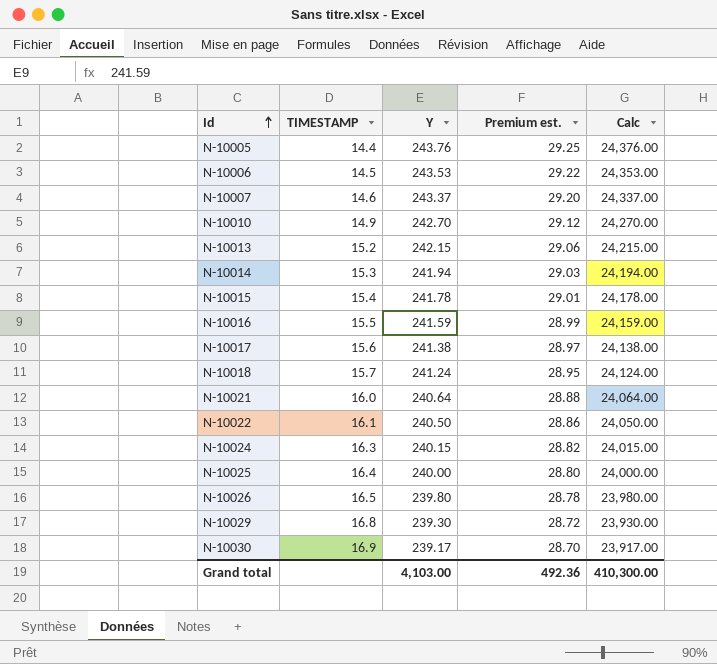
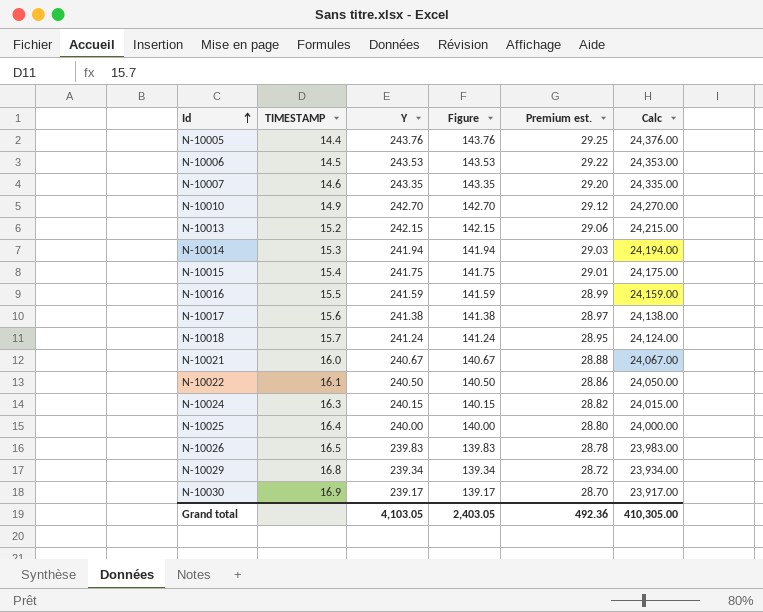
column Figure | formula: none -> [Y] - 100
N-10007 | Y: 243.37 -> 243.35
N-10007 | Calc: 24,337.00 -> 24,335.00
N-10015 | Y: 241.78 -> 241.75
N-10015 | Calc: 24,178.00 -> 24,175.00
N-10021 | Y: 240.64 -> 240.67
N-10021 | Calc: 24,064.00 -> 24,067.00
N-10026 | Y: 239.80 -> 239.83
N-10026 | Calc: 23,980.00 -> 23,983.00
N-10029 | Y: 239.30 -> 239.34
N-10029 | Calc: 23,930.00 -> 23,934.00
Grand total | Y: 4,103.00 -> 4,103.05
Grand total | Calc: 410,300.00 -> 410,305.00

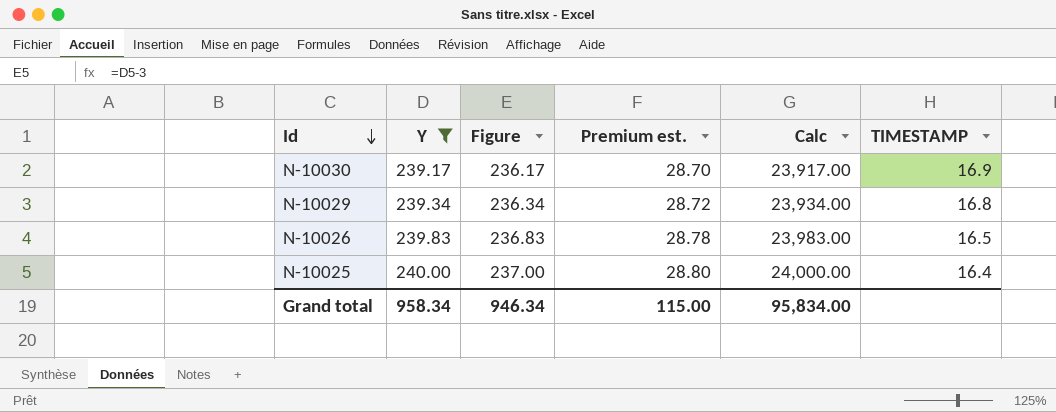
filter: none -> Y <= 240.00
row order: Id ascending -> Id descending
column Figure | formula: [Y] - 100 -> [Y] - 3
column TIMESTAMP | position: 2 -> 6
Grand total | Y: 4,103.05 -> 958.34
Grand total | Figure: 2,403.05 -> 946.34
Grand total | Premium est.: 492.36 -> 115.00
Grand total | Calc: 410,305.00 -> 95,834.00

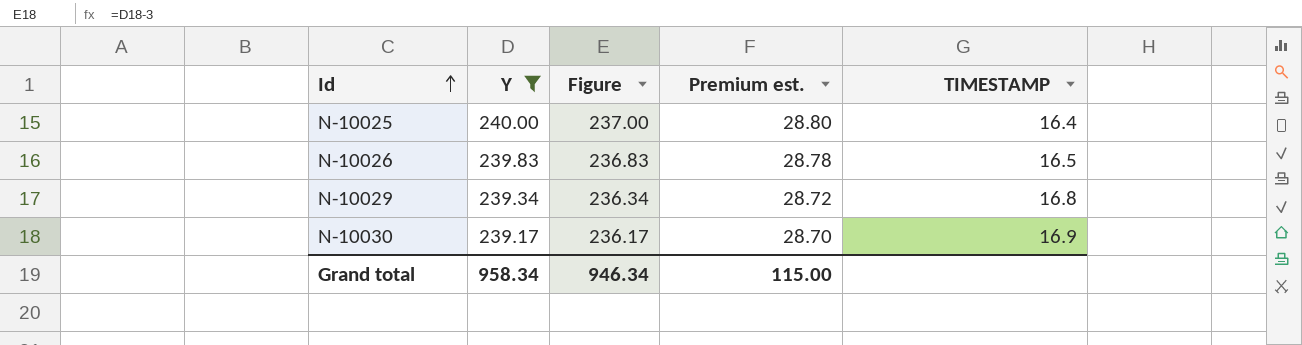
row order: Id descending -> Id ascending
column Calc | formula: [Y] * 100 -> none

